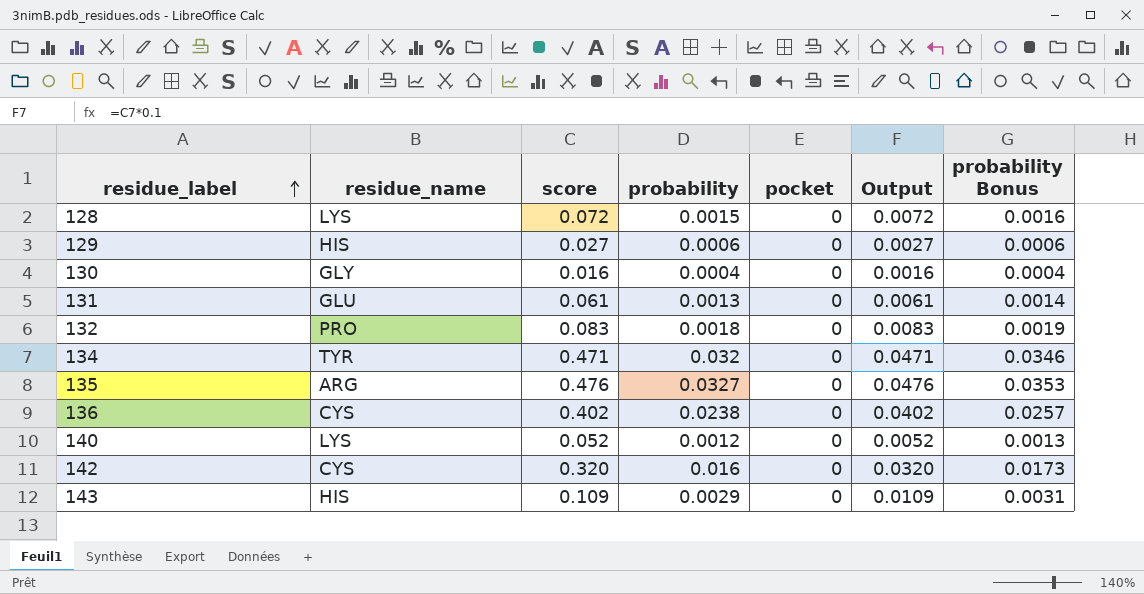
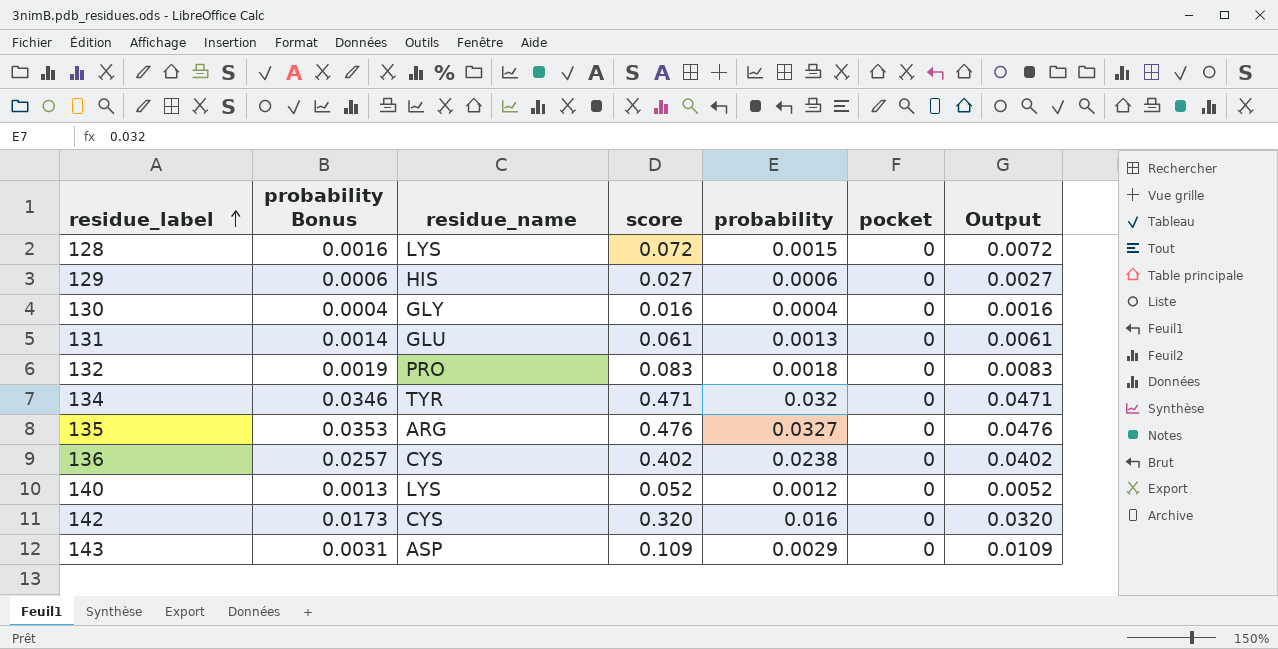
column probability Bonus | position: 7 -> 2
143 | residue_name: HIS -> ASP

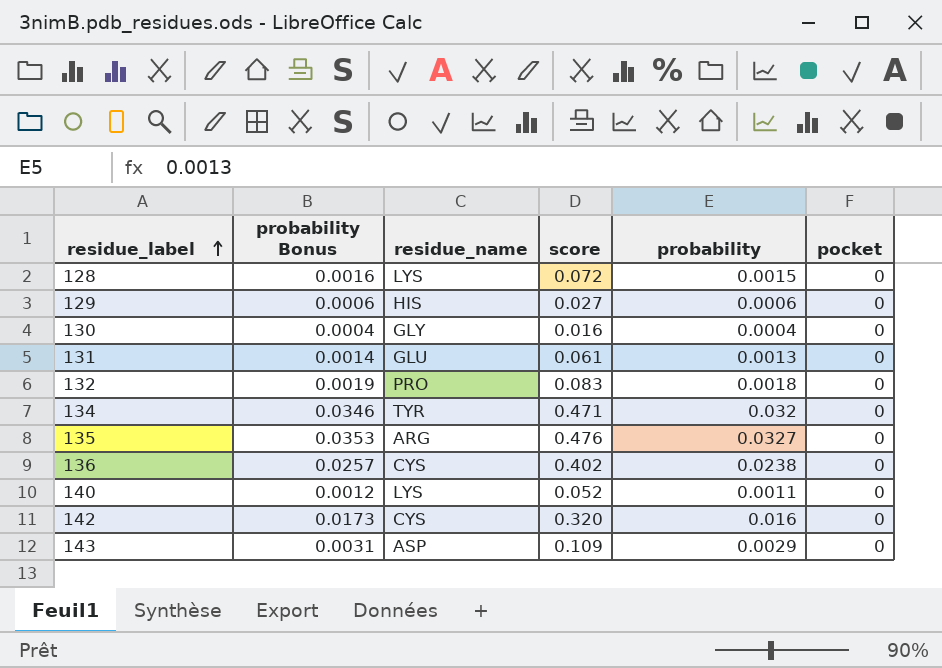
column Output | formula: [score] * 0.1 -> none
140 | probability Bonus: 0.0013 -> 0.0012
140 | probability: 0.0012 -> 0.0011

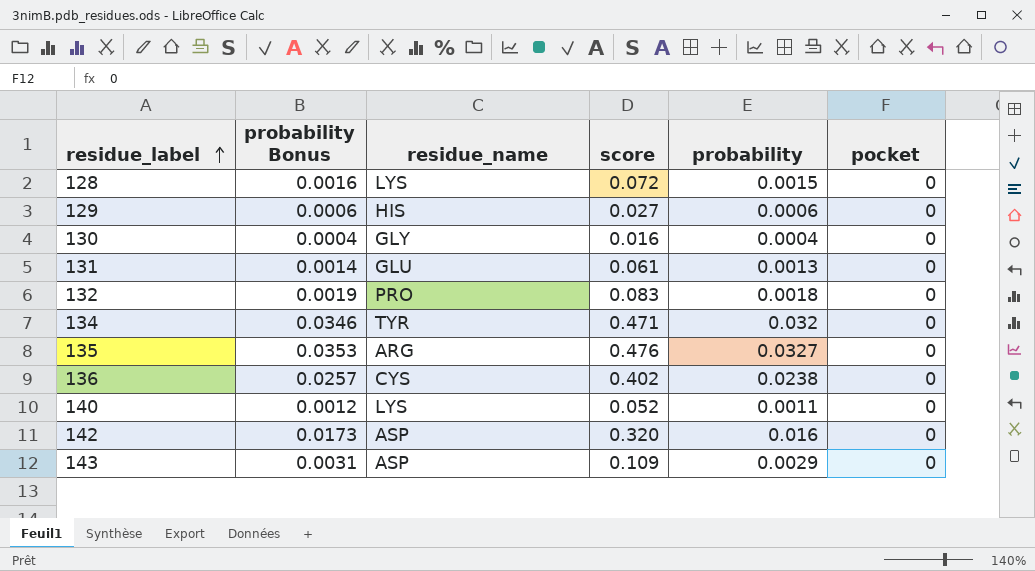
142 | residue_name: CYS -> ASP

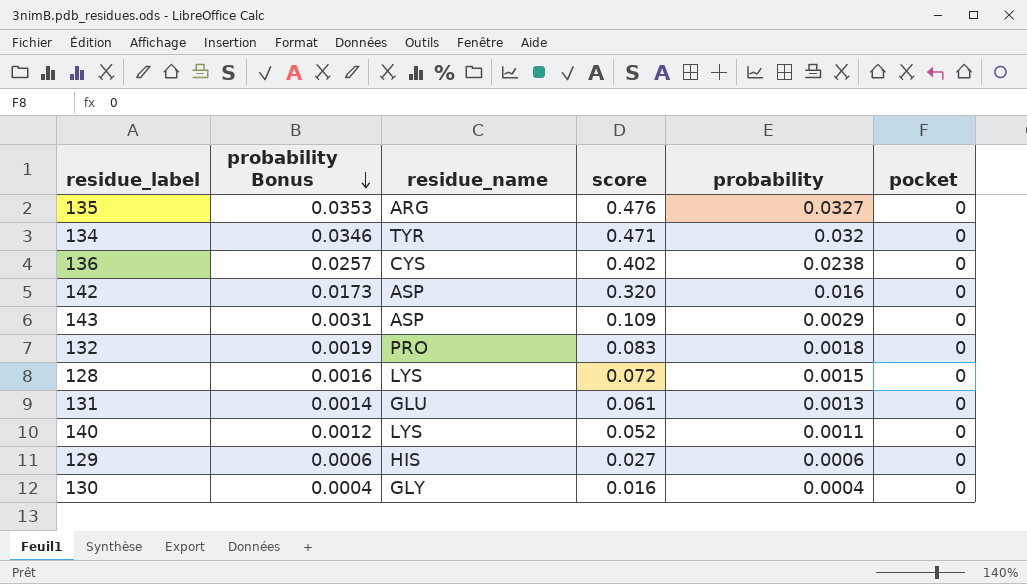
row order: residue_label ascending -> probability Bonus descending

